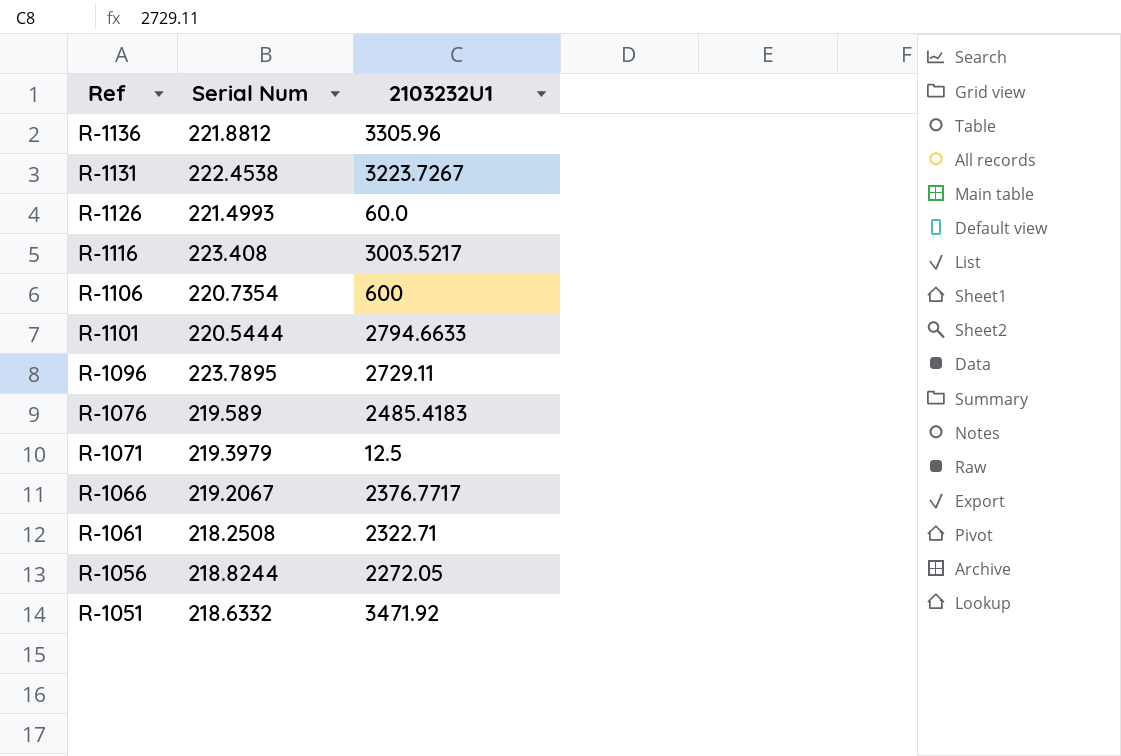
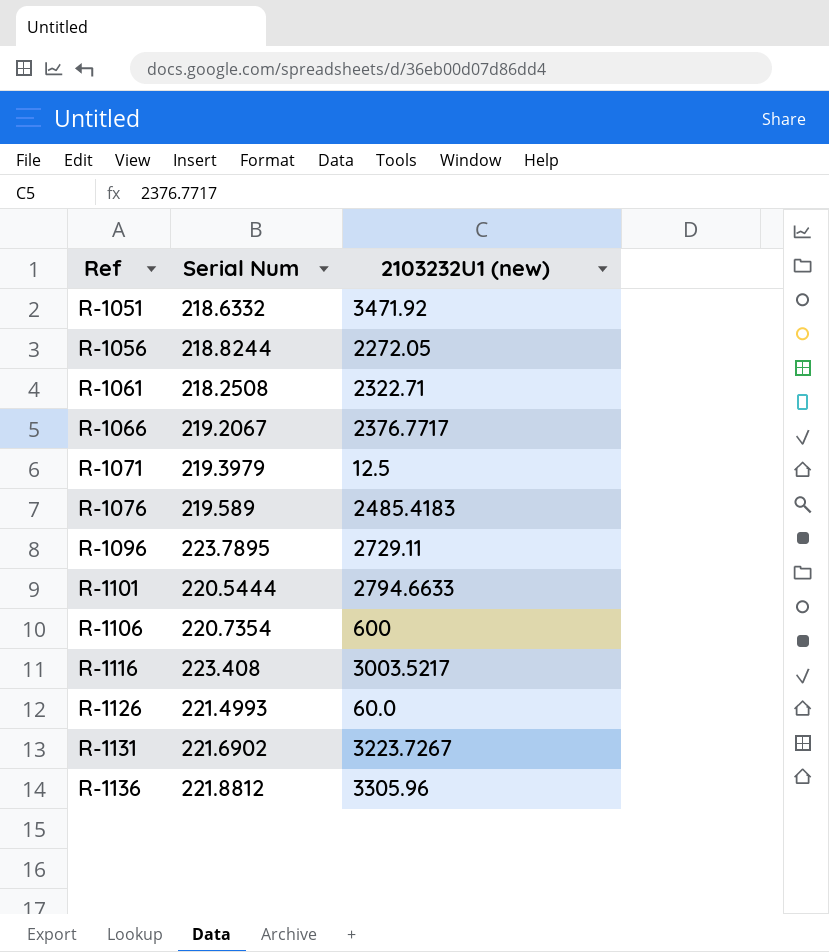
row order: Ref descending -> Ref ascending
column name: 2103232U1 -> 2103232U1 (new)
R-1131 | Serial Num: 222.4538 -> 221.6902

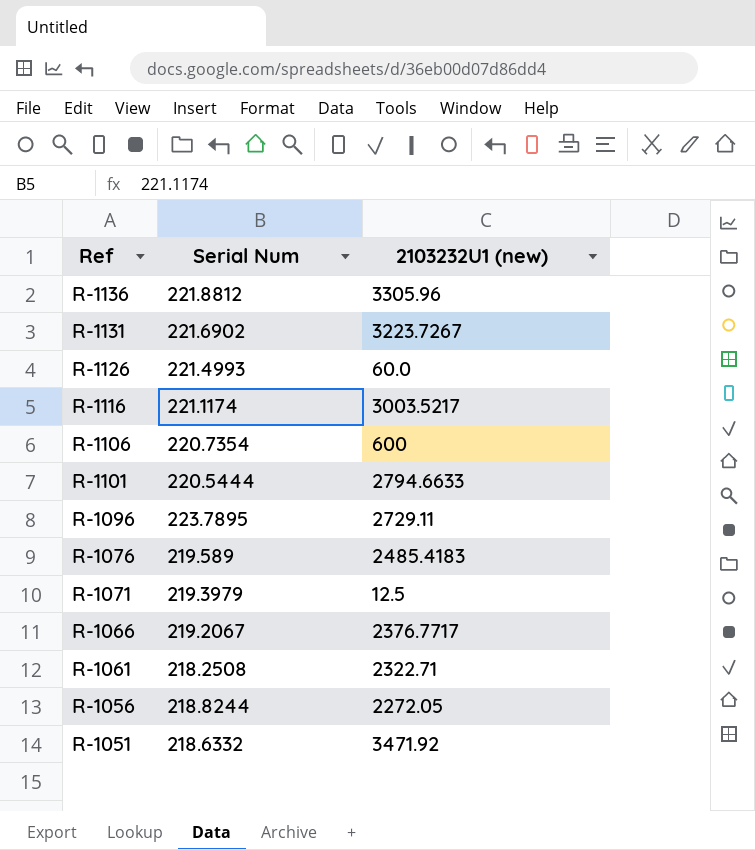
row order: Ref ascending -> Ref descending
R-1116 | Serial Num: 223.408 -> 221.1174

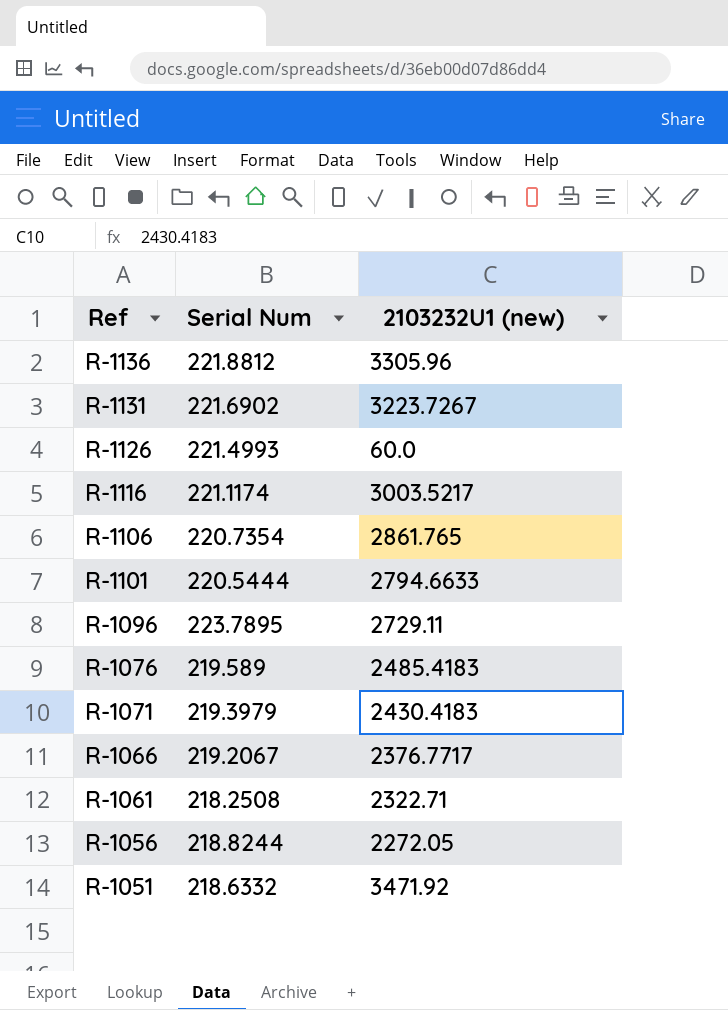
R-1106 | 2103232U1 (new): 600 -> 2861.765
R-1071 | 2103232U1 (new): 12.5 -> 2430.4183

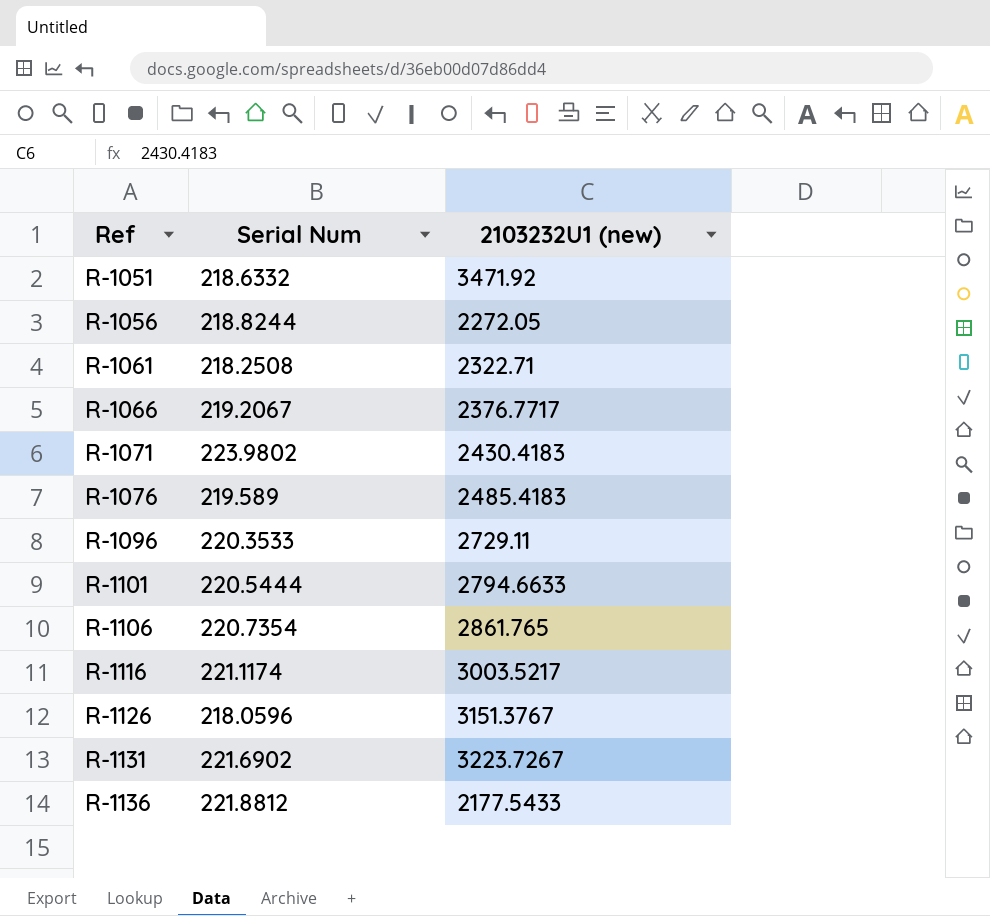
row order: Ref descending -> Ref ascending
R-1071 | Serial Num: 219.3979 -> 223.9802
R-1096 | Serial Num: 223.7895 -> 220.3533
R-1126 | Serial Num: 221.4993 -> 218.0596
R-1126 | 2103232U1 (new): 60.0 -> 3151.3767
R-1136 | 2103232U1 (new): 3305.96 -> 2177.5433

